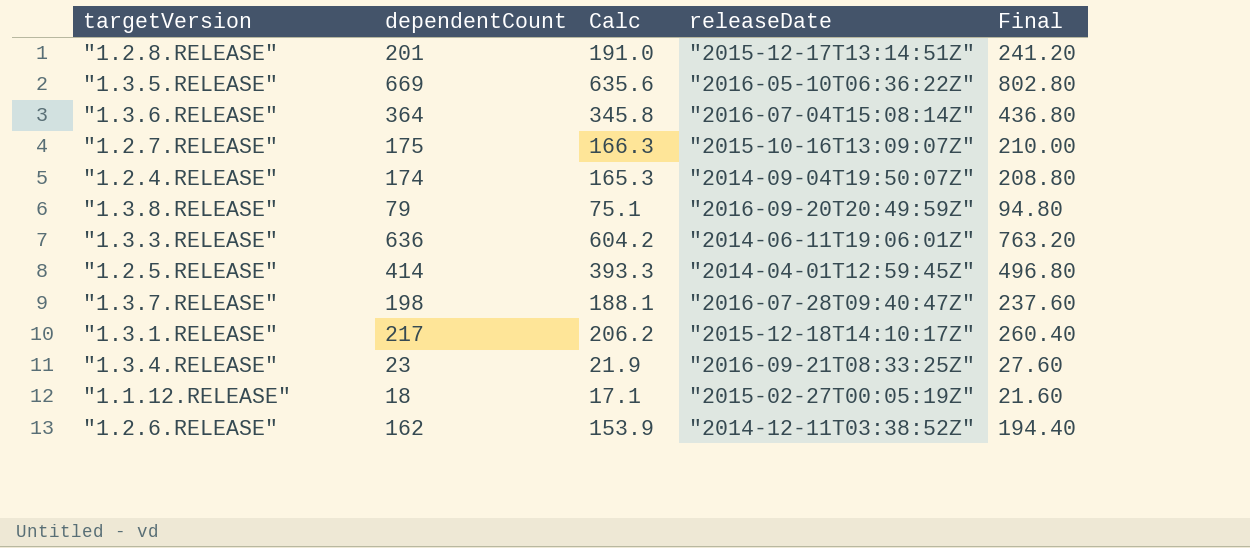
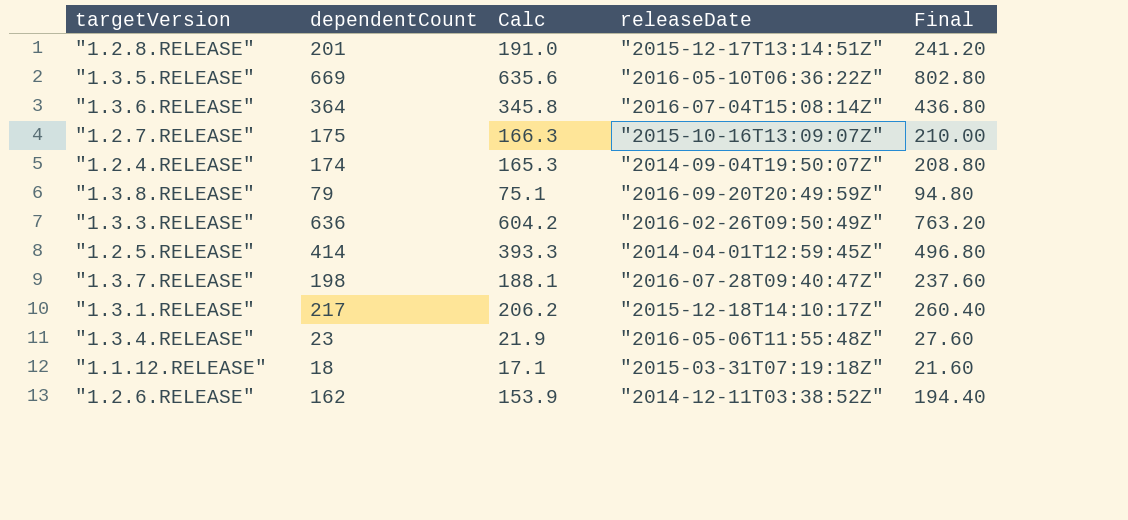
"1.3.3.RELEASE" | releaseDate: "2014-06-11T19:06:01Z" -> "2016-02-26T09:50:49Z"
"1.3.4.RELEASE" | releaseDate: "2016-09-21T08:33:25Z" -> "2016-05-06T11:55:48Z"
"1.1.12.RELEASE" | releaseDate: "2015-02-27T00:05:19Z" -> "2015-03-31T07:19:18Z"

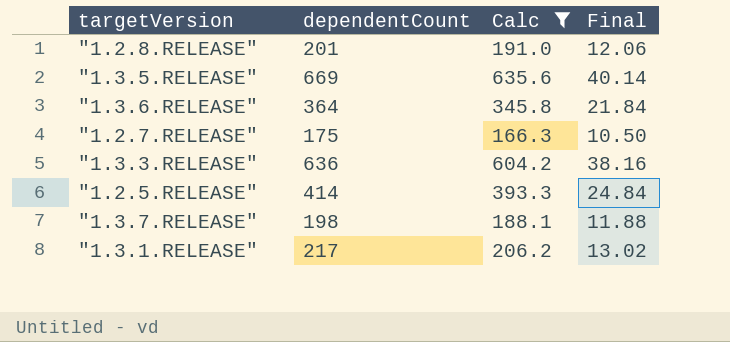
filter: none -> Calc >= 166.3
column releaseDate | position: 4 -> none
column Final | formula: [dependentCount] * 1.2 -> [dependentCount] * 0.06

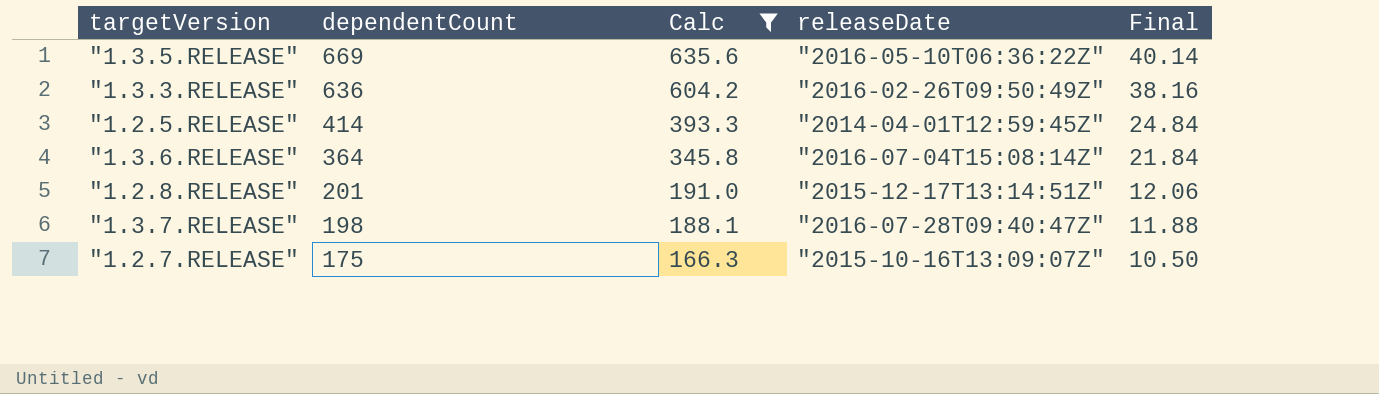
row order: none -> dependentCount descending
column releaseDate | position: none -> 4
row "1.3.1.RELEASE": 217 | 206.2 | 13.02 -> none

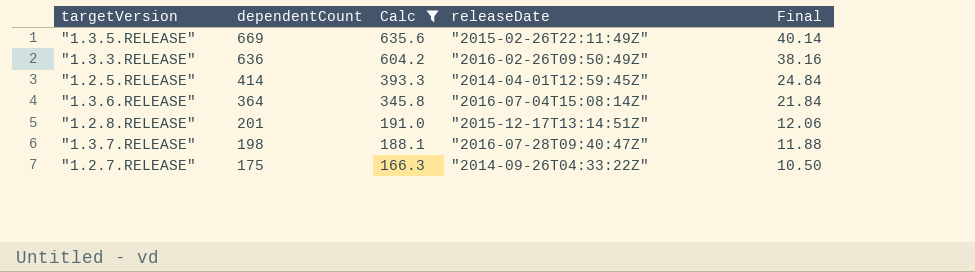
"1.3.5.RELEASE" | releaseDate: "2016-05-10T06:36:22Z" -> "2015-02-26T22:11:49Z"
"1.2.7.RELEASE" | releaseDate: "2015-10-16T13:09:07Z" -> "2014-09-26T04:33:22Z"

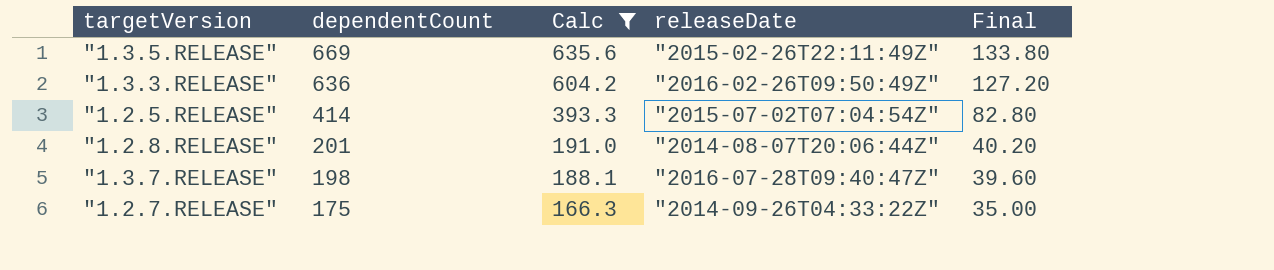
column Final | formula: [dependentCount] * 0.06 -> [dependentCount] * 0.2
row "1.3.6.RELEASE": 364 | 345.8 | "2016-07-04T15:08:14Z" | 21.84 -> none
"1.2.5.RELEASE" | releaseDate: "2014-04-01T12:59:45Z" -> "2015-07-02T07:04:54Z"
"1.2.8.RELEASE" | releaseDate: "2015-12-17T13:14:51Z" -> "2014-08-07T20:06:44Z"

